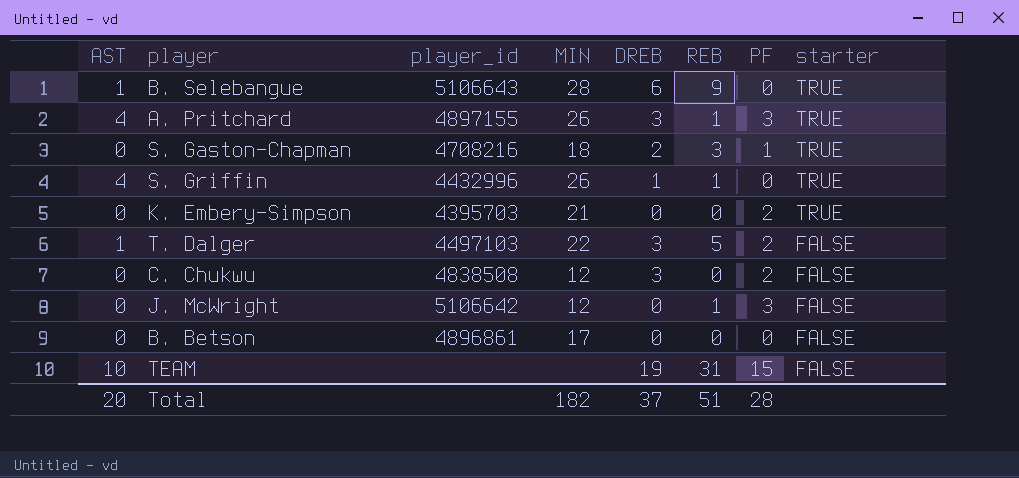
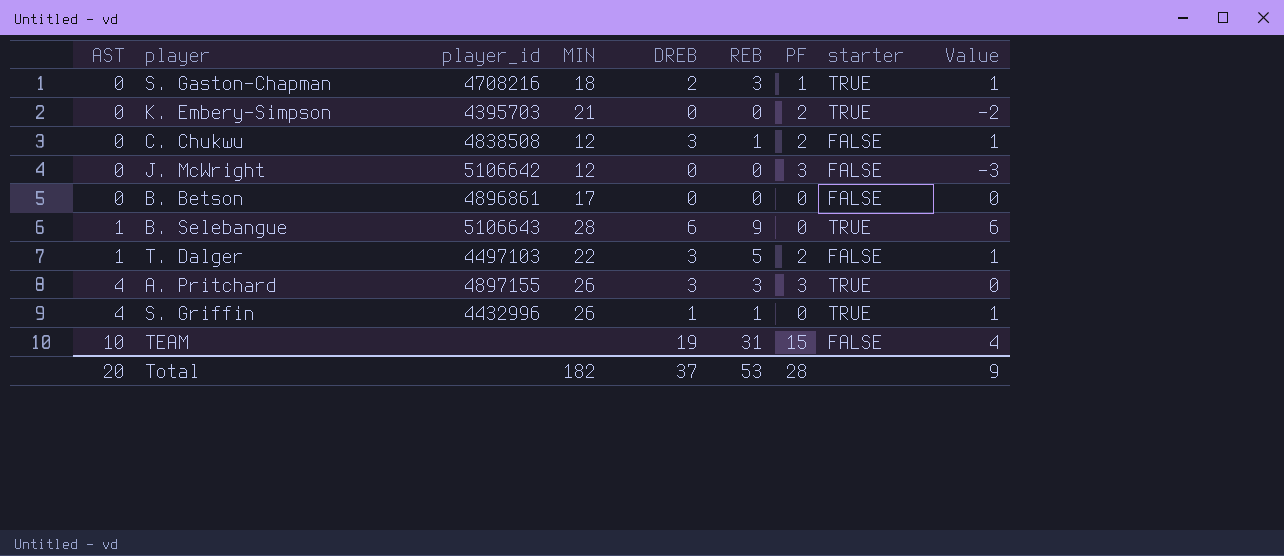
row order: starter descending -> AST ascending
column Value | formula: none -> [DREB] - [PF]
C. Chukwu | REB: 0 -> 1
J. McWright | REB: 1 -> 0
A. Pritchard | REB: 1 -> 3
Total | REB: 51 -> 53

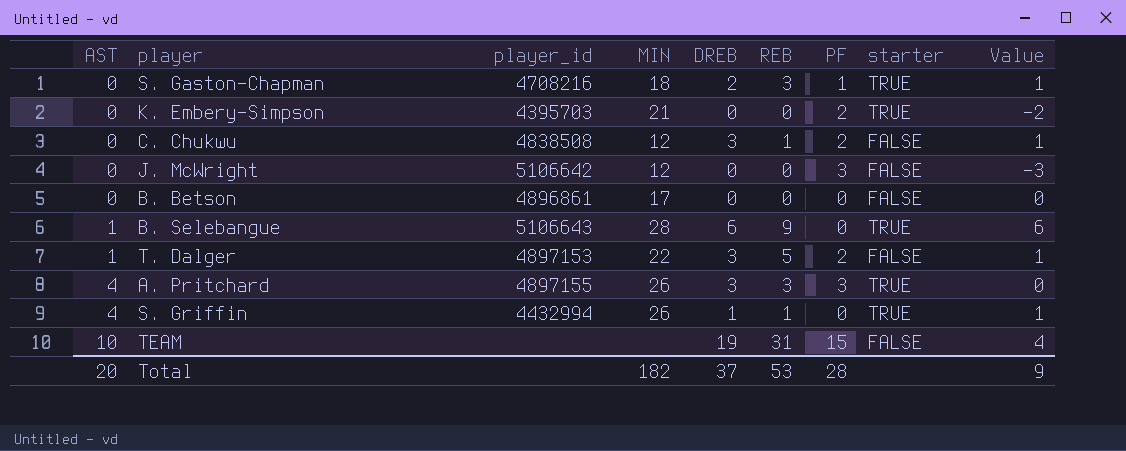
T. Dalger | player_id: 4497103 -> 4897153
S. Griffin | player_id: 4432996 -> 4432994

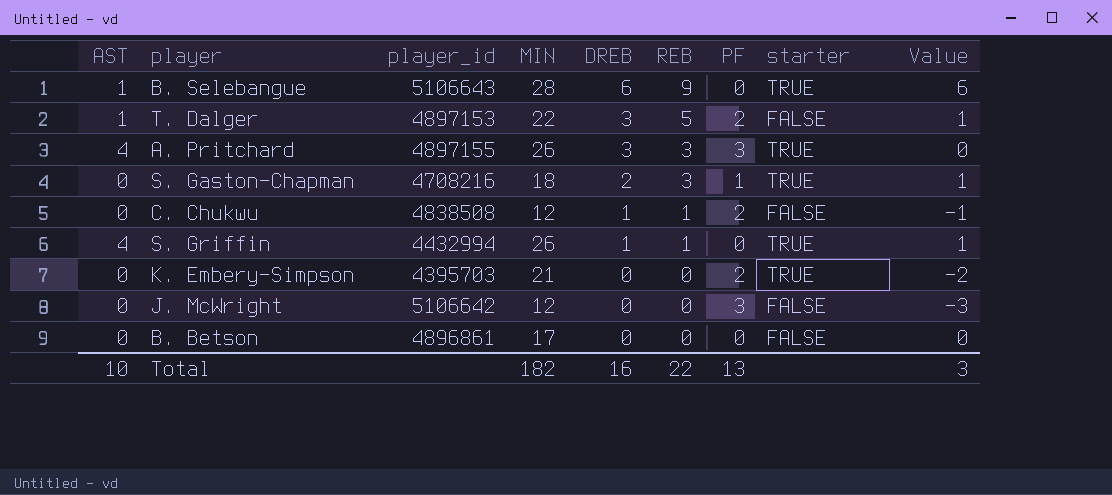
row order: AST ascending -> DREB descending
row TEAM: 10 | none | none | 19 | 31 | 15 | FALSE | 4 -> none
C. Chukwu | DREB: 3 -> 1
C. Chukwu | Value: 1 -> -1
Total | AST: 20 -> 10
Total | DREB: 37 -> 16
Total | REB: 53 -> 22
Total | PF: 28 -> 13
Total | Value: 9 -> 3

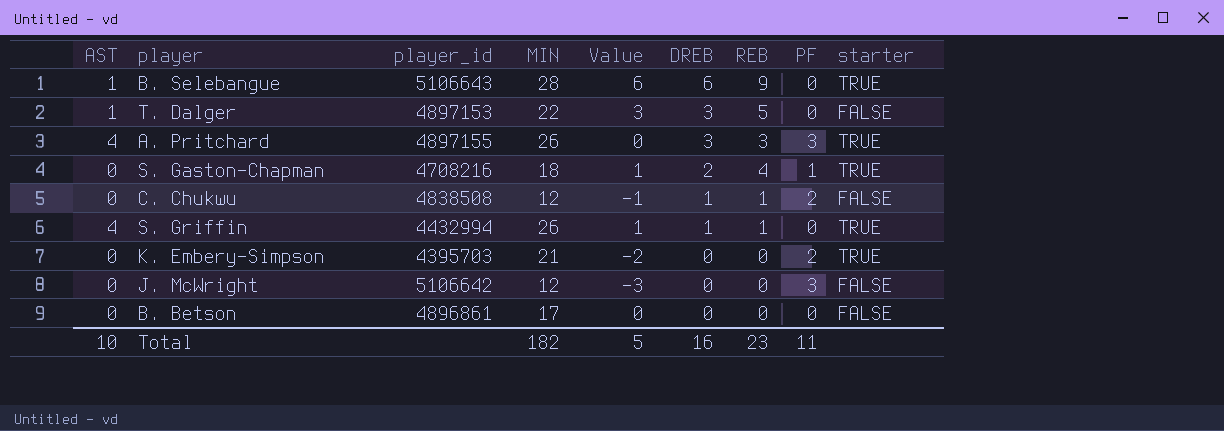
column Value | position: 9 -> 5
T. Dalger | Value: 1 -> 3
T. Dalger | PF: 2 -> 0
S. Gaston-Chapman | REB: 3 -> 4
Total | Value: 3 -> 5
Total | REB: 22 -> 23
Total | PF: 13 -> 11

